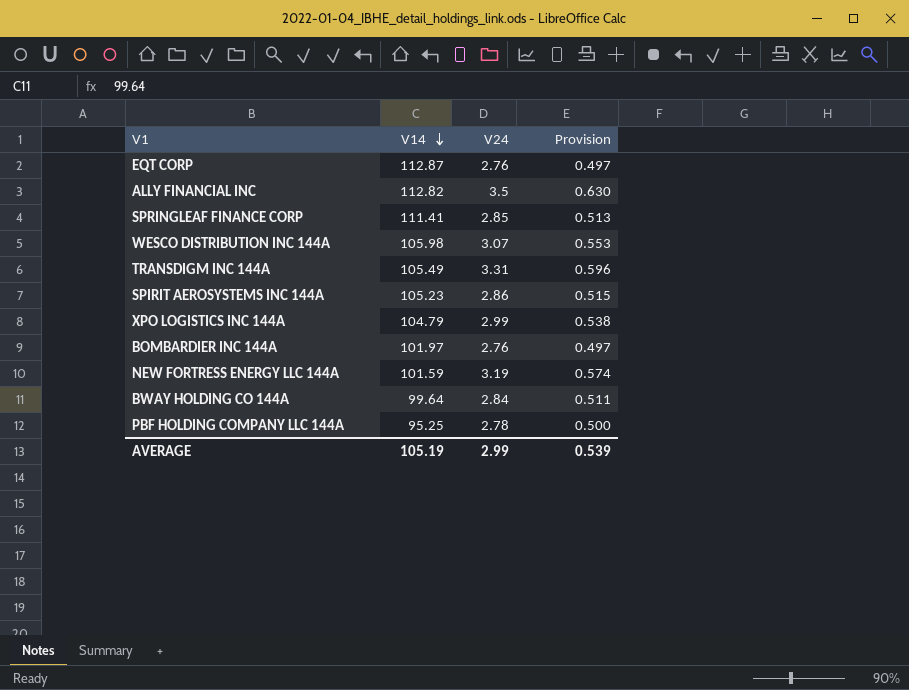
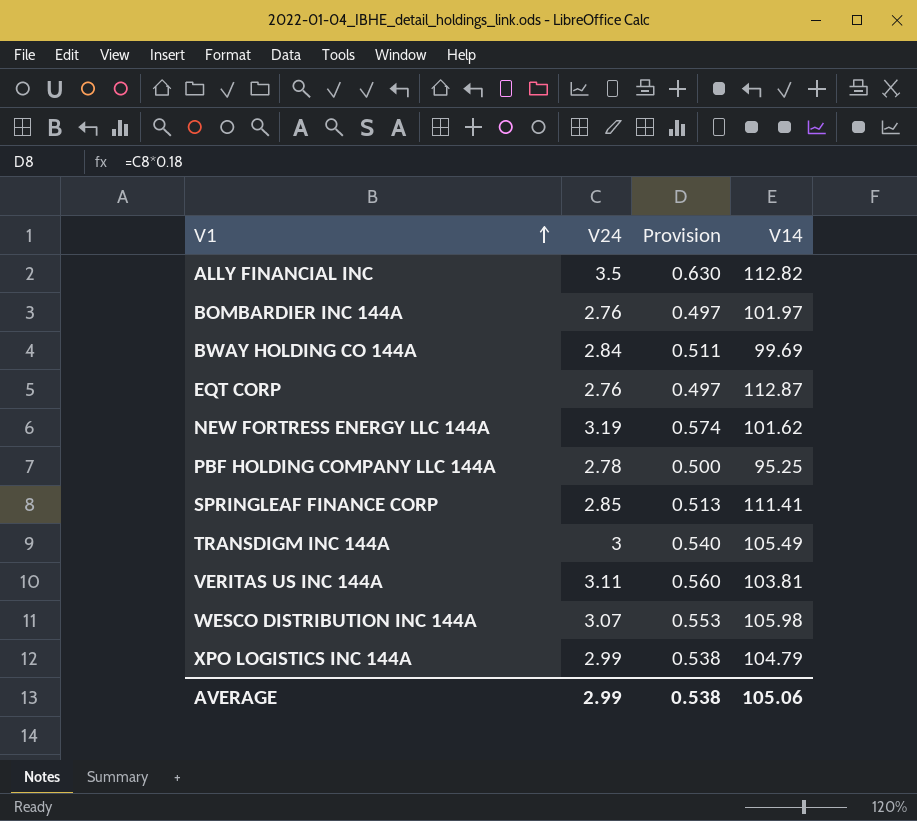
row order: V14 descending -> V1 ascending
column V14 | position: 2 -> 4
row SPIRIT AEROSYSTEMS INC 144A: 105.23 | 2.86 | 0.515 -> none
BWAY HOLDING CO 144A | V14: 99.64 -> 99.69
NEW FORTRESS ENERGY LLC 144A | V14: 101.59 -> 101.62
TRANSDIGM INC 144A | V24: 3.31 -> 3
TRANSDIGM INC 144A | Provision: 0.596 -> 0.540
row VERITAS US INC 144A: none -> 3.11 | 0.560 | 103.81
AVERAGE | Provision: 0.539 -> 0.538
AVERAGE | V14: 105.19 -> 105.06

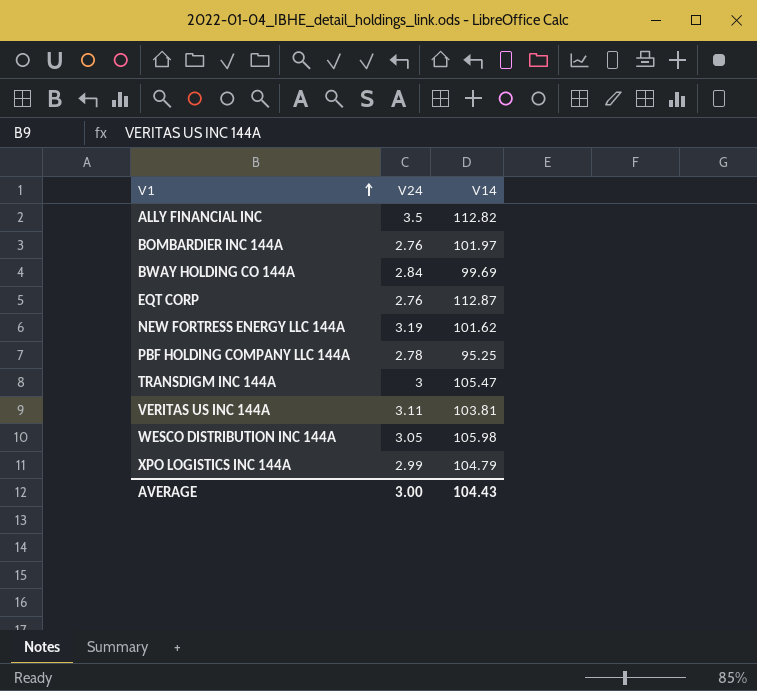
column Provision | formula: [V24] * 0.18 -> none
row SPRINGLEAF FINANCE CORP: 2.85 | 0.513 | 111.41 -> none
TRANSDIGM INC 144A | V14: 105.49 -> 105.47
WESCO DISTRIBUTION INC 144A | V24: 3.07 -> 3.05
AVERAGE | V24: 2.99 -> 3.00
AVERAGE | V14: 105.06 -> 104.43

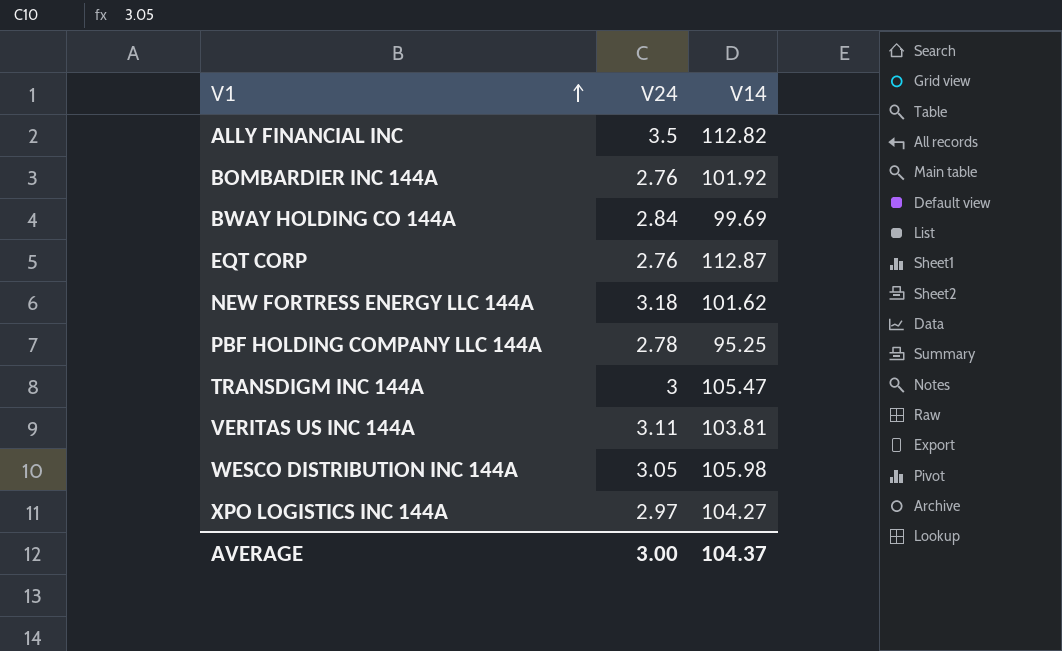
BOMBARDIER INC 144A | V14: 101.97 -> 101.92
NEW FORTRESS ENERGY LLC 144A | V24: 3.19 -> 3.18
XPO LOGISTICS INC 144A | V24: 2.99 -> 2.97
XPO LOGISTICS INC 144A | V14: 104.79 -> 104.27
AVERAGE | V14: 104.43 -> 104.37

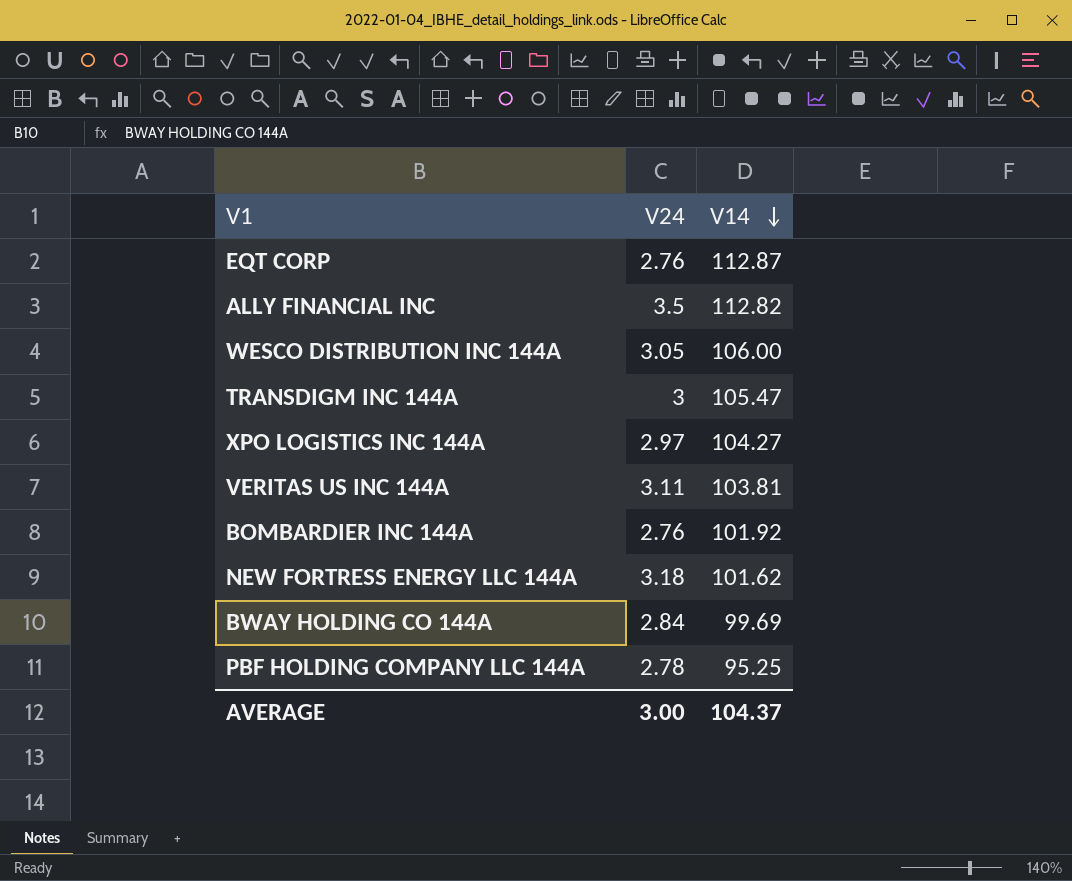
row order: V1 ascending -> V14 descending
WESCO DISTRIBUTION INC 144A | V14: 105.98 -> 106.00

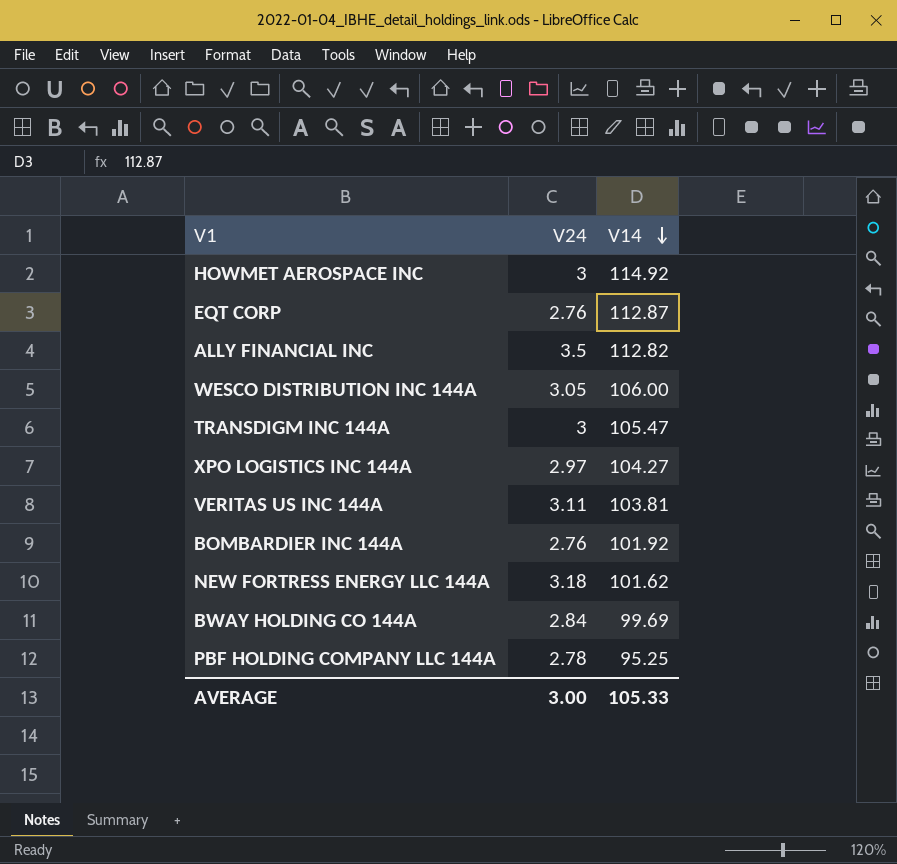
row HOWMET AEROSPACE INC: none -> 3 | 114.92
AVERAGE | V14: 104.37 -> 105.33

